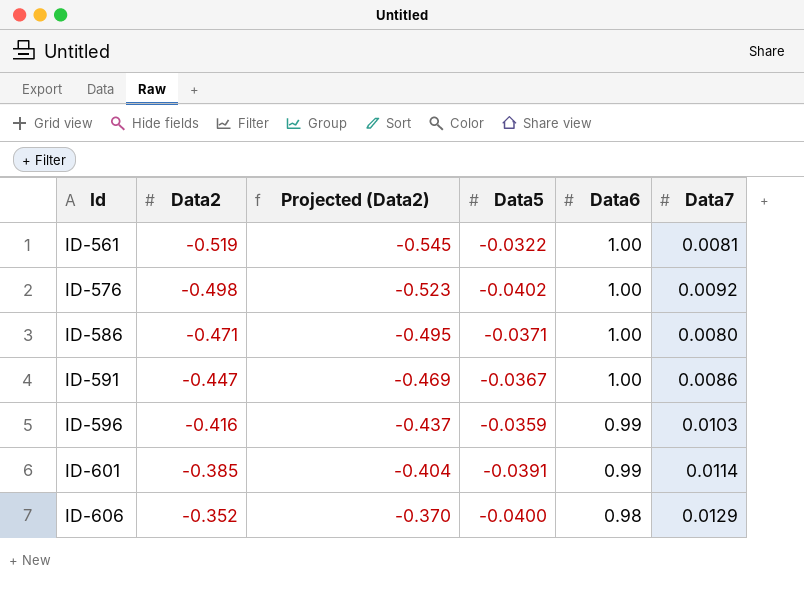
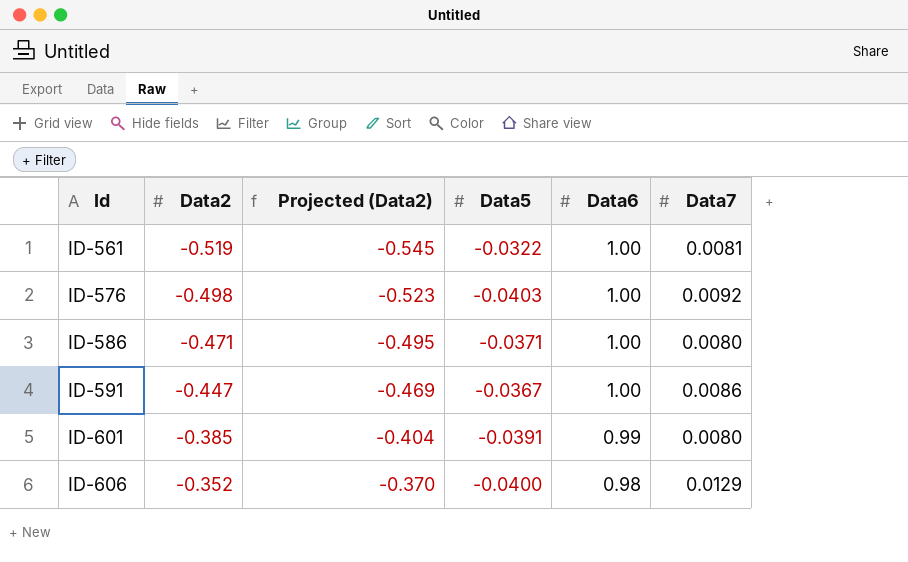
row ID-596: -0.416 | -0.437 | -0.0359 | 0.99 | 0.0103 -> none
ID-576 | Data5: -0.0402 -> -0.0403
ID-601 | Data7: 0.0114 -> 0.0080

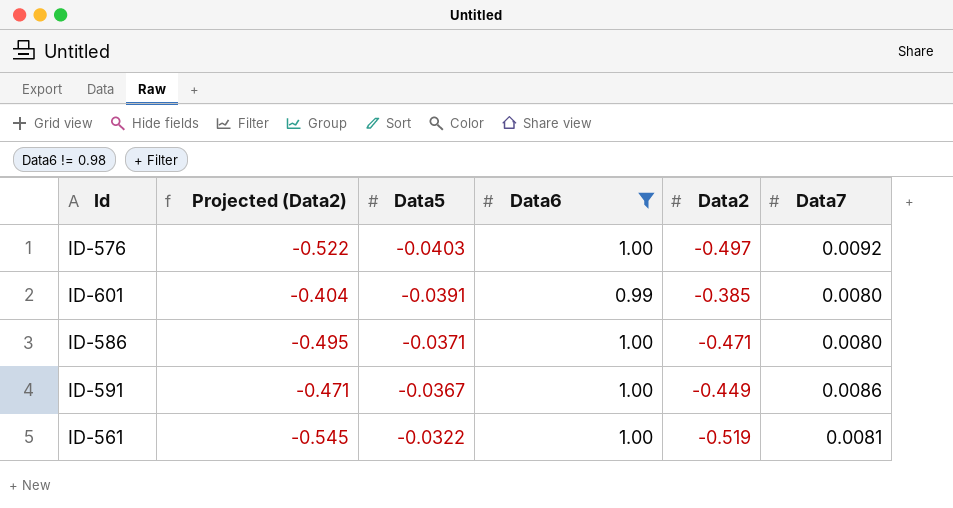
filter: none -> Data6 != 0.98
row order: Id ascending -> Data5 ascending
column Data2 | position: 2 -> 5
ID-576 | Projected (Data2): -0.523 -> -0.522
ID-576 | Data2: -0.498 -> -0.497
ID-591 | Projected (Data2): -0.469 -> -0.471
ID-591 | Data2: -0.447 -> -0.449

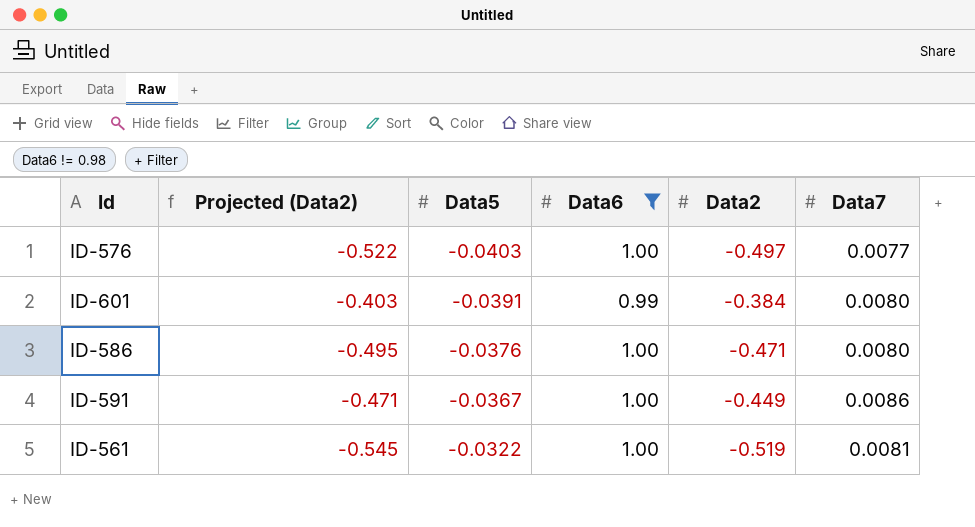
ID-576 | Data7: 0.0092 -> 0.0077
ID-601 | Projected (Data2): -0.404 -> -0.403
ID-601 | Data2: -0.385 -> -0.384
ID-586 | Data5: -0.0371 -> -0.0376

